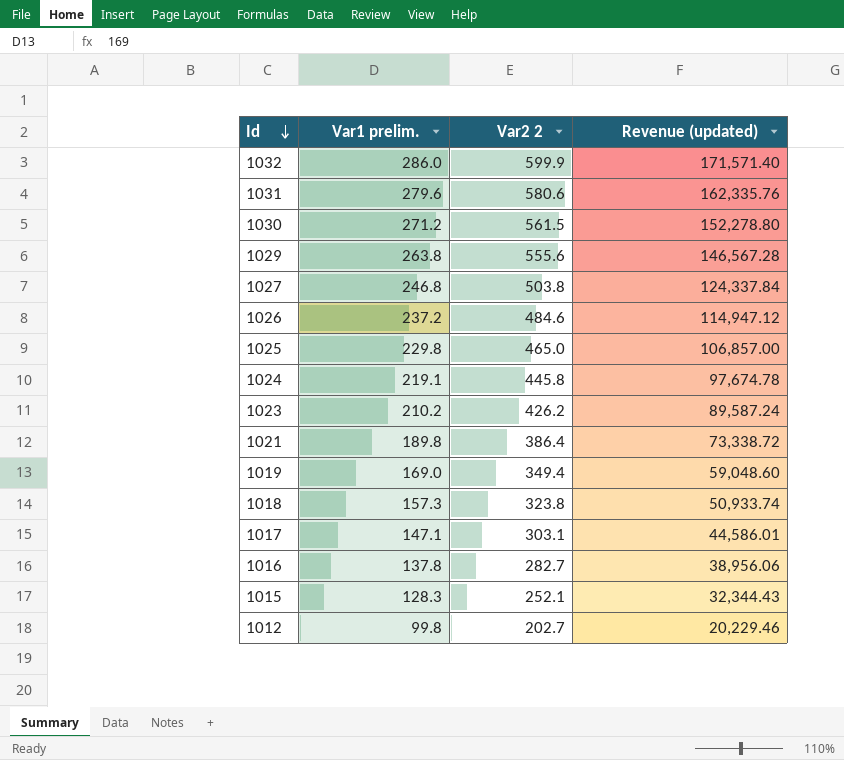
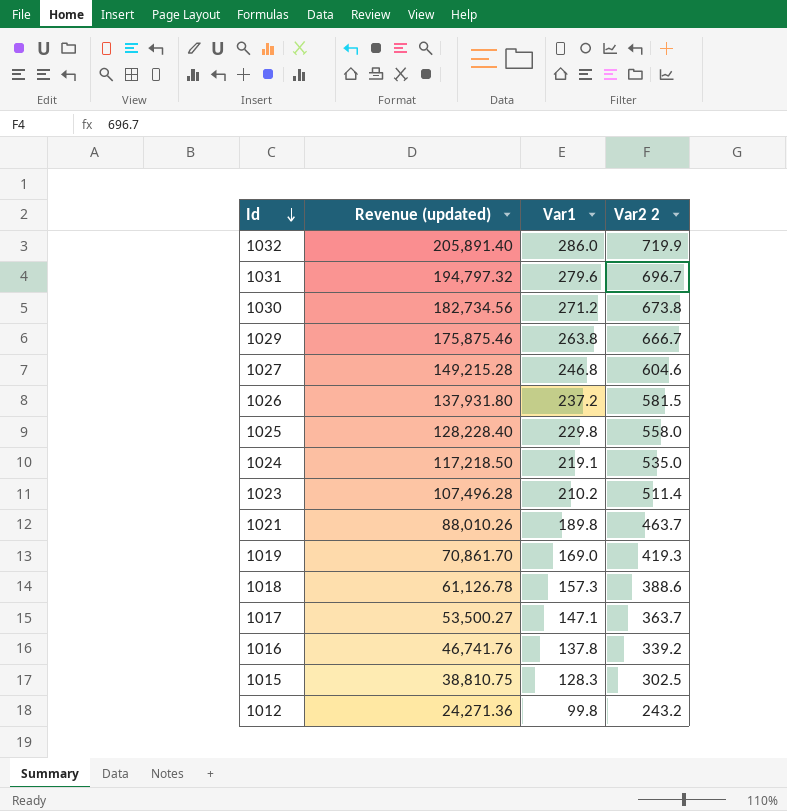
column Revenue (updated) | position: 4 -> 2
column name: Var1 prelim. -> Var1
1032 | Revenue (updated): 171,571.40 -> 205,891.40
1032 | Var2 2: 599.9 -> 719.9
1031 | Revenue (updated): 162,335.76 -> 194,797.32
1031 | Var2 2: 580.6 -> 696.7
1030 | Revenue (updated): 152,278.80 -> 182,734.56
1030 | Var2 2: 561.5 -> 673.8
1029 | Revenue (updated): 146,567.28 -> 175,875.46
1029 | Var2 2: 555.6 -> 666.7
1027 | Revenue (updated): 124,337.84 -> 149,215.28
1027 | Var2 2: 503.8 -> 604.6
1026 | Revenue (updated): 114,947.12 -> 137,931.80
1026 | Var2 2: 484.6 -> 581.5
1025 | Revenue (updated): 106,857.00 -> 128,228.40
1025 | Var2 2: 465.0 -> 558.0
1024 | Revenue (updated): 97,674.78 -> 117,218.50
1024 | Var2 2: 445.8 -> 535.0
1023 | Revenue (updated): 89,587.24 -> 107,496.28
1023 | Var2 2: 426.2 -> 511.4
1021 | Revenue (updated): 73,338.72 -> 88,010.26
1021 | Var2 2: 386.4 -> 463.7
1019 | Revenue (updated): 59,048.60 -> 70,861.70
1019 | Var2 2: 349.4 -> 419.3
1018 | Revenue (updated): 50,933.74 -> 61,126.78
1018 | Var2 2: 323.8 -> 388.6
1017 | Revenue (updated): 44,586.01 -> 53,500.27
1017 | Var2 2: 303.1 -> 363.7
1016 | Revenue (updated): 38,956.06 -> 46,741.76
1016 | Var2 2: 282.7 -> 339.2
1015 | Revenue (updated): 32,344.43 -> 38,810.75
1015 | Var2 2: 252.1 -> 302.5
1012 | Revenue (updated): 20,229.46 -> 24,271.36
1012 | Var2 2: 202.7 -> 243.2

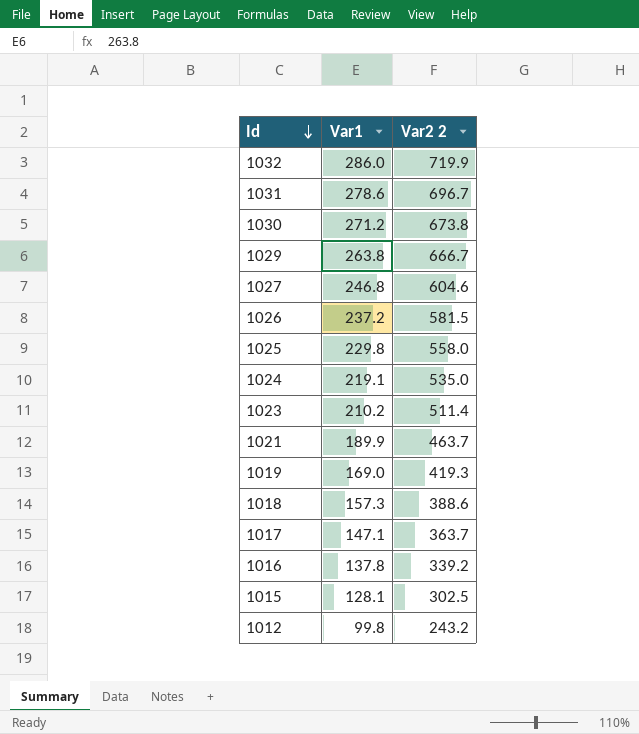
column Revenue (updated) | formula: [Var1] * [Var2 2] -> none
1031 | Var1: 279.6 -> 278.6
1021 | Var1: 189.8 -> 189.9
1015 | Var1: 128.3 -> 128.1

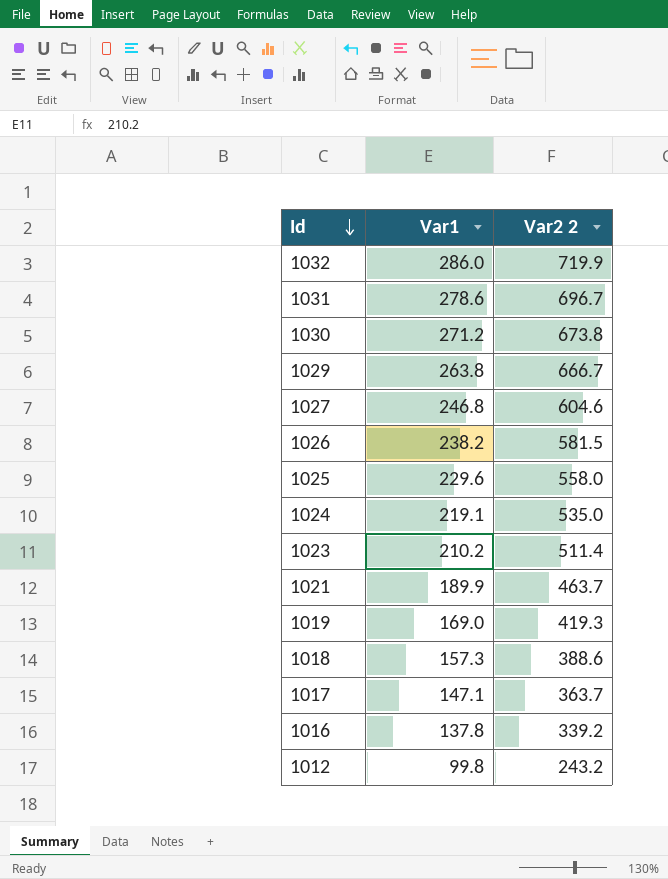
row 1015: 128.1 | 302.5 -> none
1026 | Var1: 237.2 -> 238.2
1025 | Var1: 229.8 -> 229.6

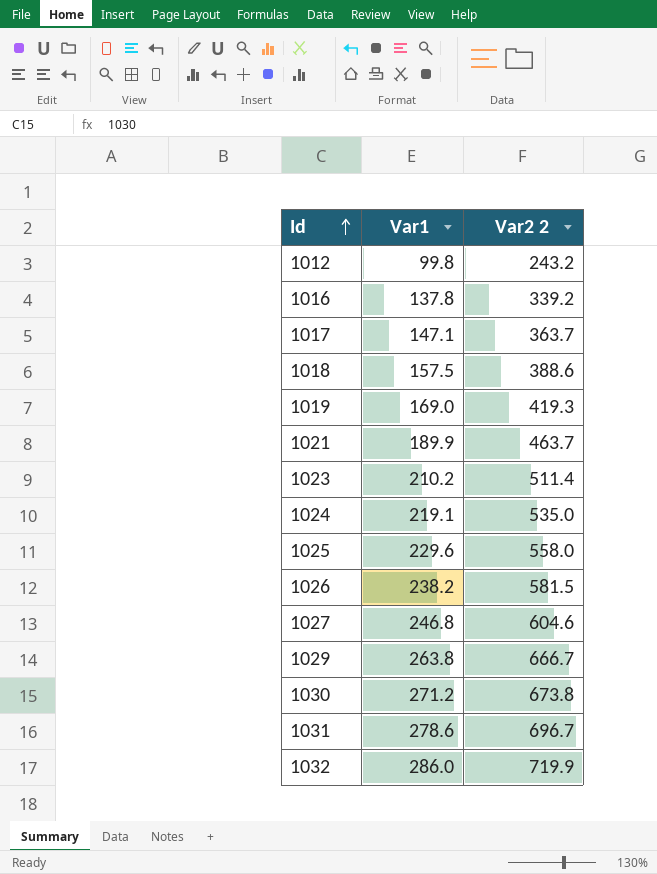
row order: Id descending -> Id ascending
1018 | Var1: 157.3 -> 157.5

